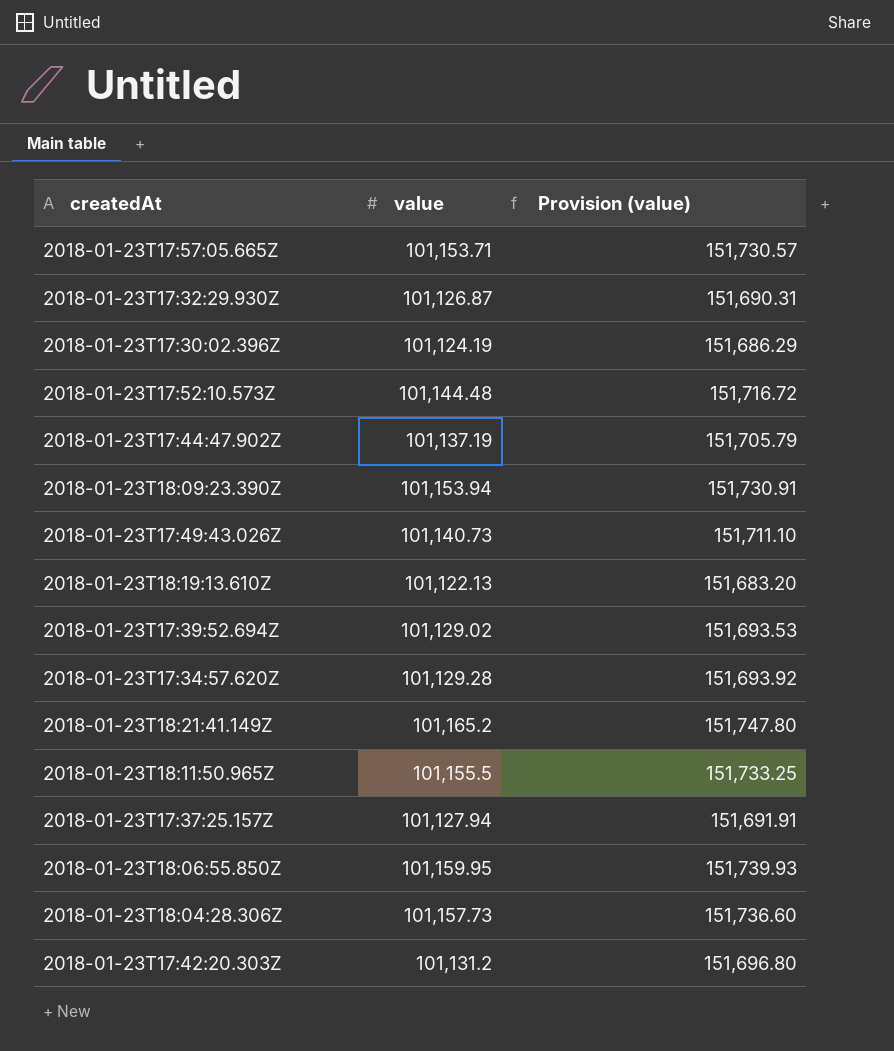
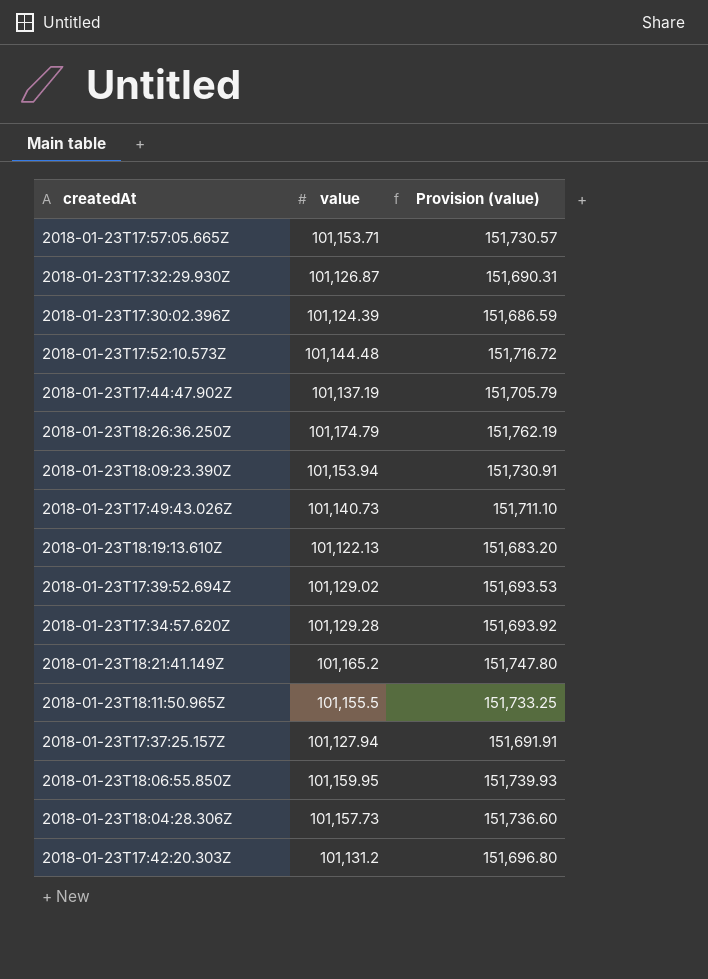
2018-01-23T17:30:02.396Z | value: 101,124.19 -> 101,124.39
2018-01-23T17:30:02.396Z | Provision (value): 151,686.29 -> 151,686.59
row 2018-01-23T18:26:36.250Z: none -> 101,174.79 | 151,762.19

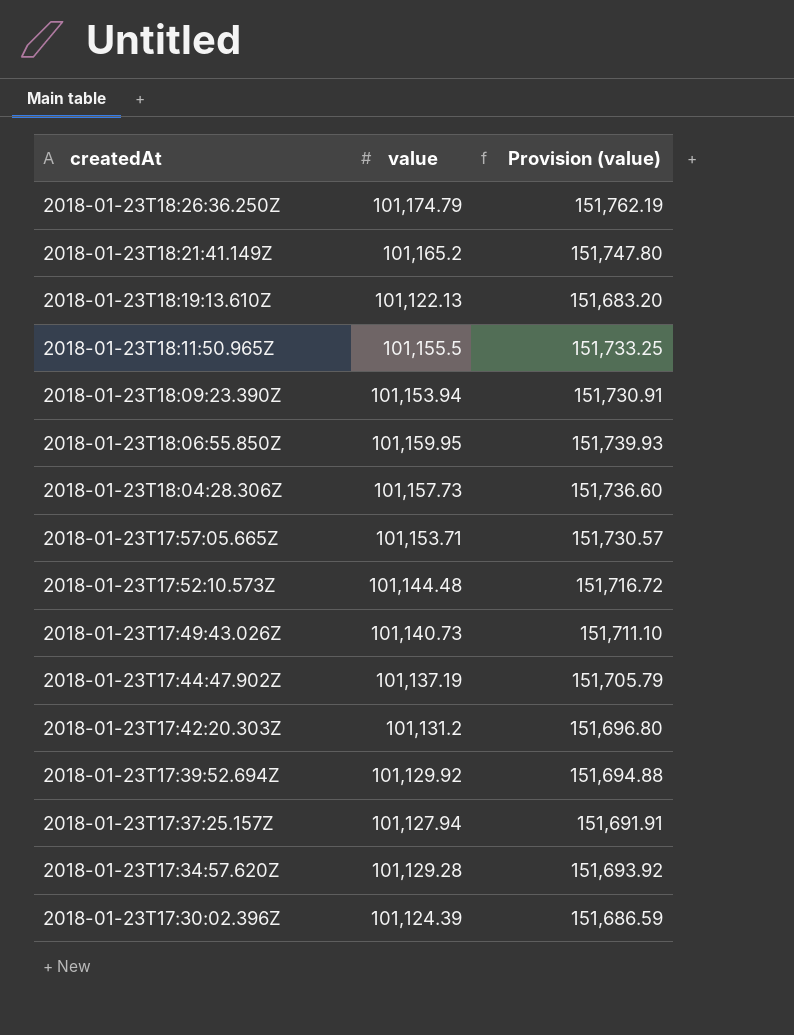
row order: none -> createdAt descending
row 2018-01-23T17:32:29.930Z: 101,126.87 | 151,690.31 -> none
2018-01-23T17:39:52.694Z | value: 101,129.02 -> 101,129.92
2018-01-23T17:39:52.694Z | Provision (value): 151,693.53 -> 151,694.88

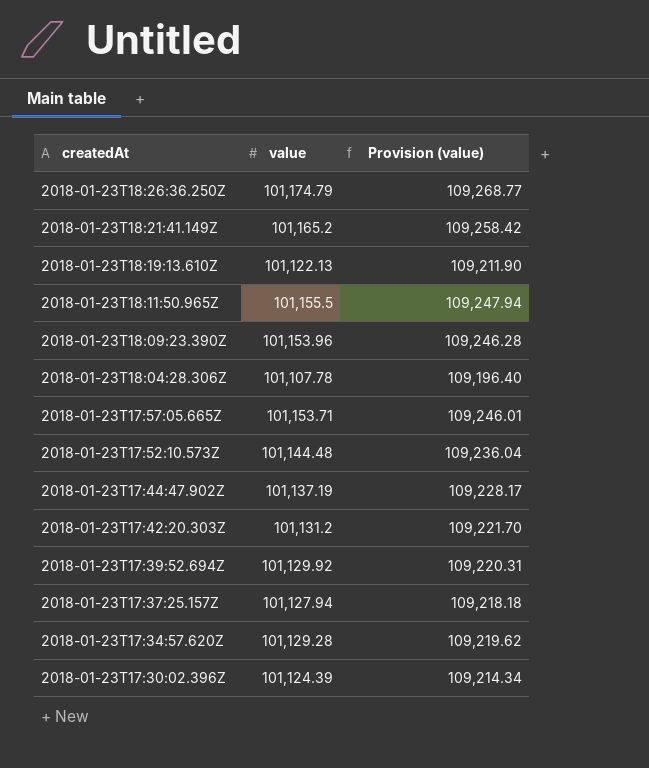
column Provision (value) | formula: [value] * 1.5 -> [value] * 1.08
row 2018-01-23T18:06:55.850Z: 101,159.95 | 151,739.93 -> none
row 2018-01-23T17:49:43.026Z: 101,140.73 | 151,711.10 -> none
2018-01-23T18:09:23.390Z | value: 101,153.94 -> 101,153.96
2018-01-23T18:04:28.306Z | value: 101,157.73 -> 101,107.78

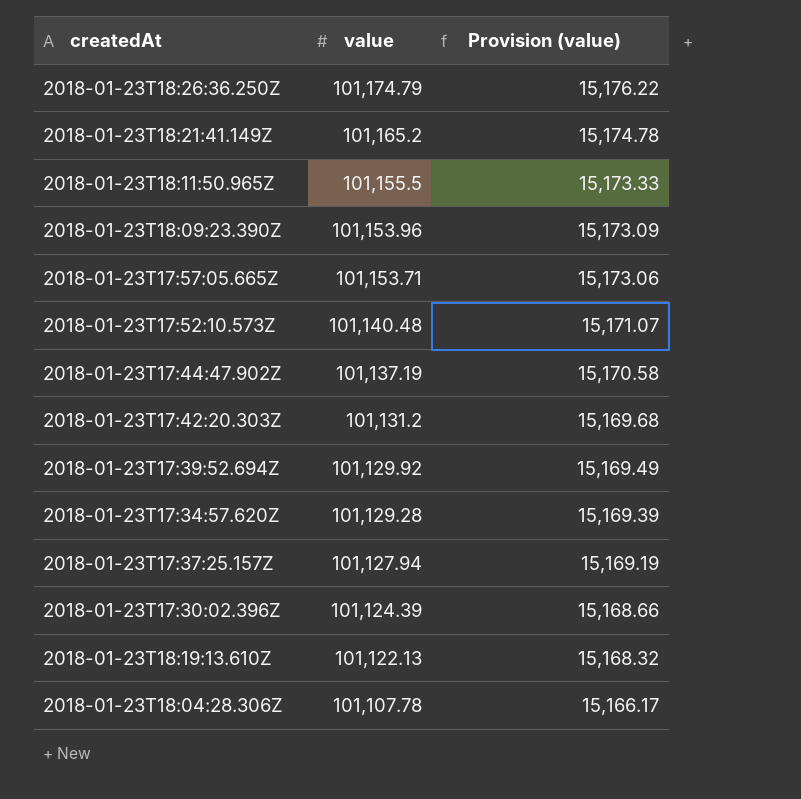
row order: createdAt descending -> value descending
column Provision (value) | formula: [value] * 1.08 -> [value] * 0.15
2018-01-23T17:52:10.573Z | value: 101,144.48 -> 101,140.48

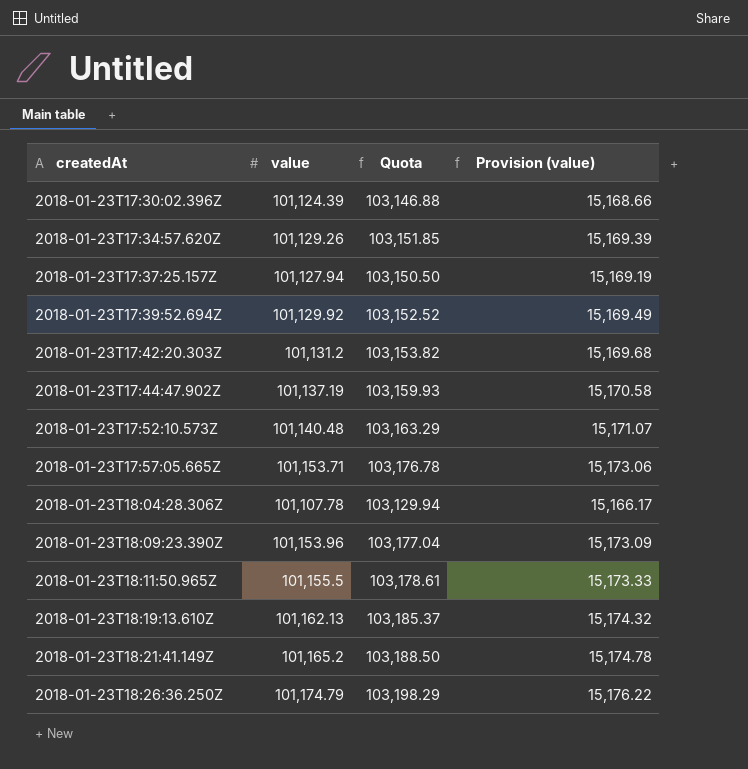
row order: value descending -> createdAt ascending
column Quota | formula: none -> [value] * 1.02
2018-01-23T17:34:57.620Z | value: 101,129.28 -> 101,129.26
2018-01-23T18:19:13.610Z | value: 101,122.13 -> 101,162.13
2018-01-23T18:19:13.610Z | Provision (value): 15,168.32 -> 15,174.32

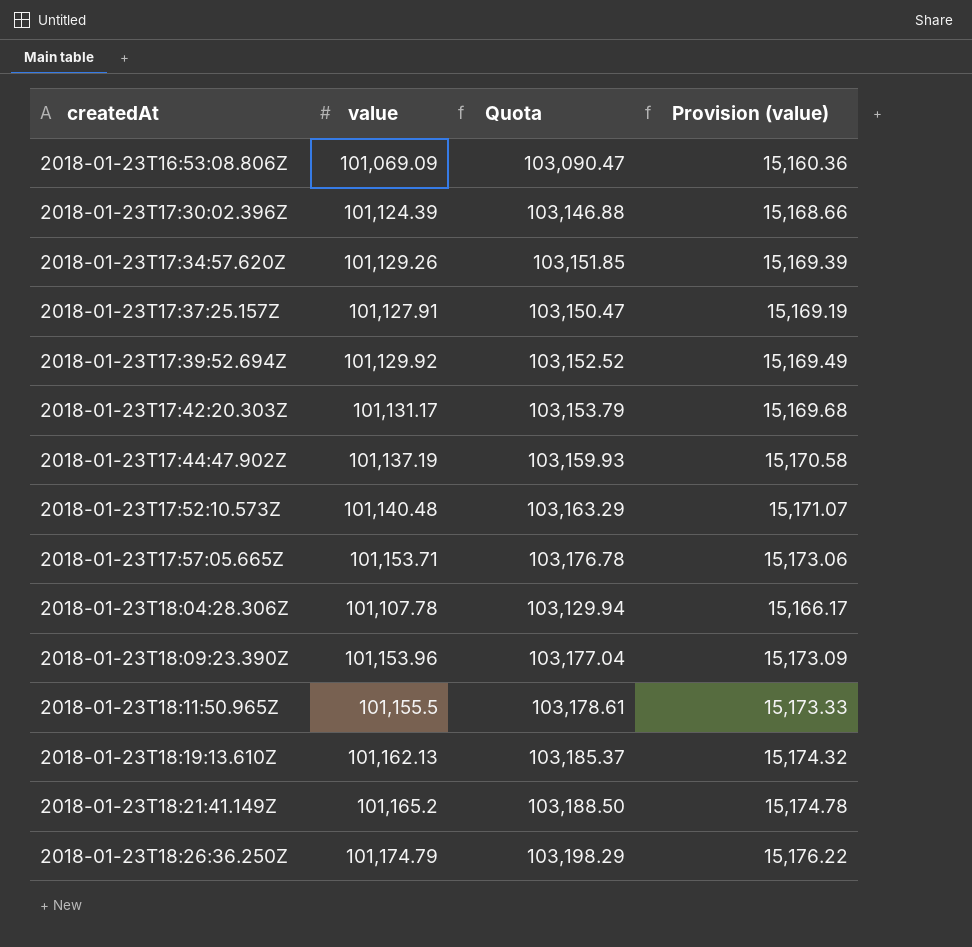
row 2018-01-23T16:53:08.806Z: none -> 101,069.09 | 103,090.47 | 15,160.36
2018-01-23T17:37:25.157Z | value: 101,127.94 -> 101,127.91
2018-01-23T17:37:25.157Z | Quota: 103,150.50 -> 103,150.47
2018-01-23T17:42:20.303Z | value: 101,131.2 -> 101,131.17
2018-01-23T17:42:20.303Z | Quota: 103,153.82 -> 103,153.79

